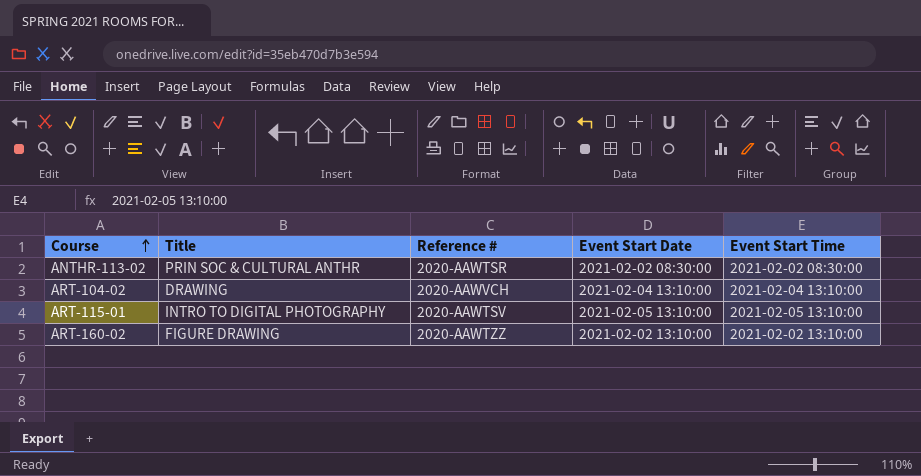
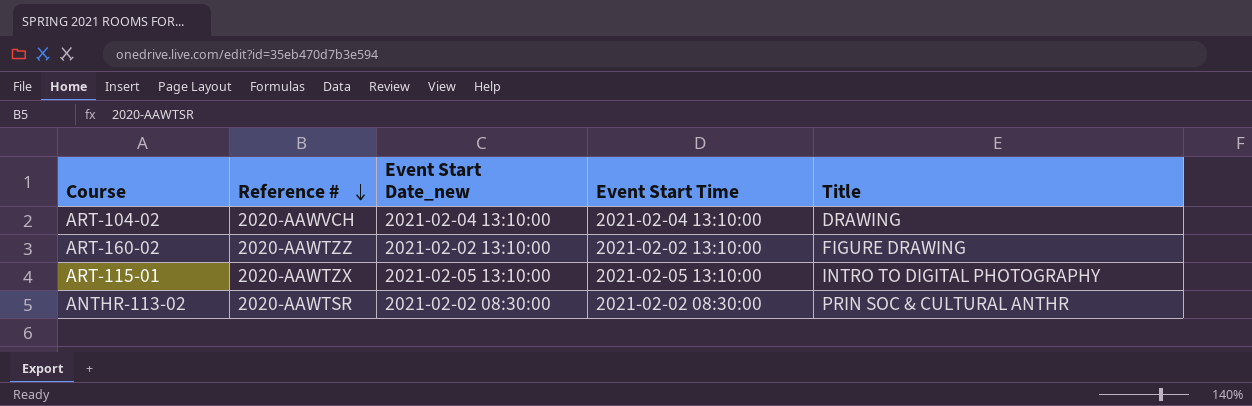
row order: Course ascending -> Reference # descending
column name: Event Start Date -> Event Start Date_new
column Title | position: 2 -> 5
ART-115-01 | Reference #: 2020-AAWTSV -> 2020-AAWTZX

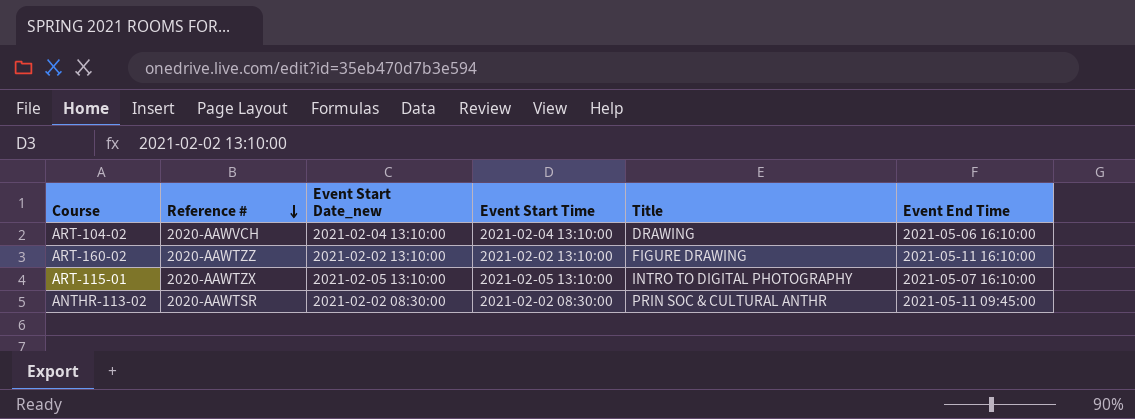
column Event End Time | position: none -> 6

